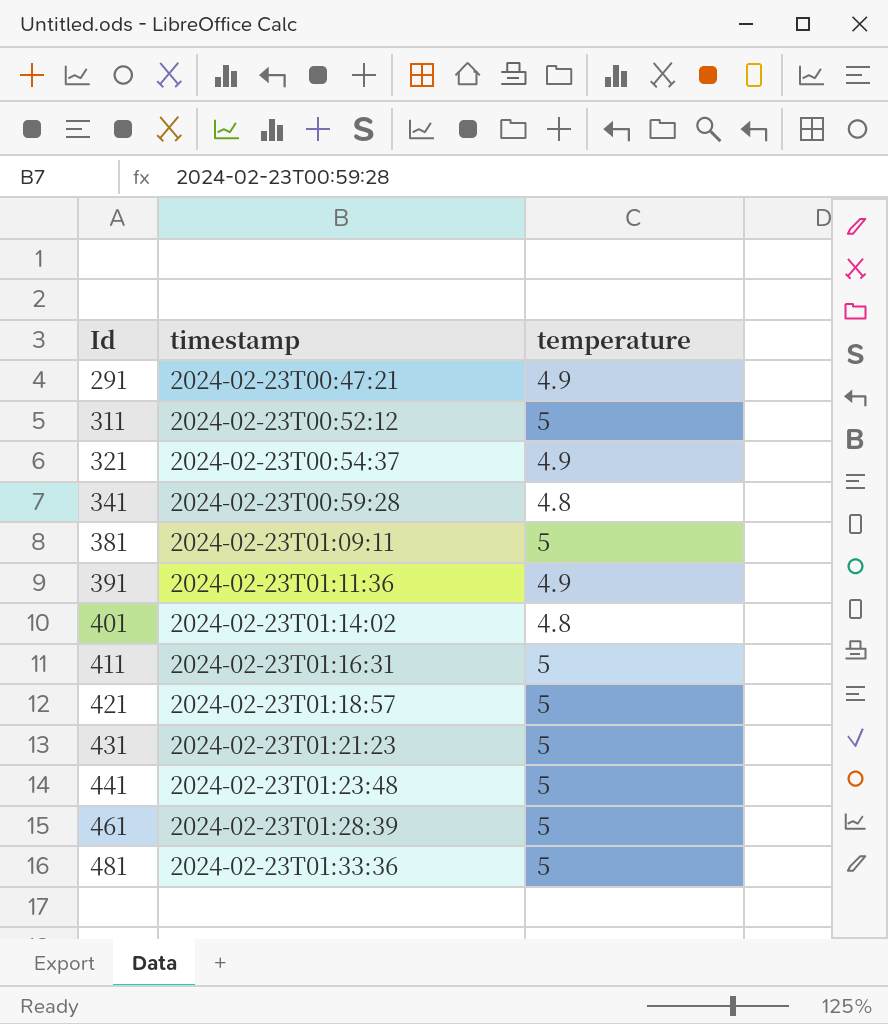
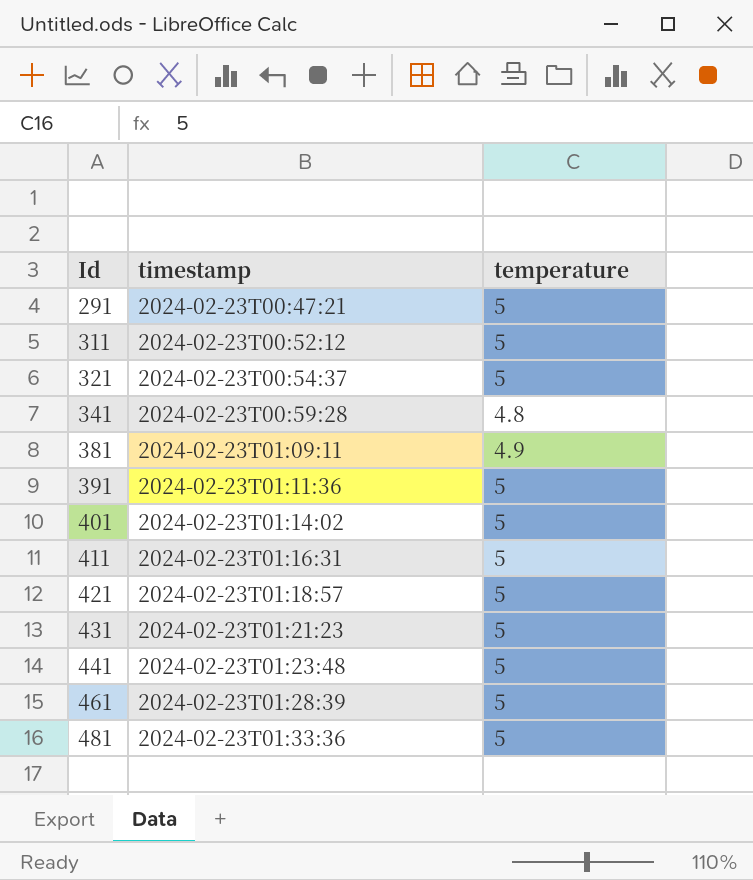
291 | temperature: 4.9 -> 5
321 | temperature: 4.9 -> 5
381 | temperature: 5 -> 4.9
391 | temperature: 4.9 -> 5
401 | temperature: 4.8 -> 5

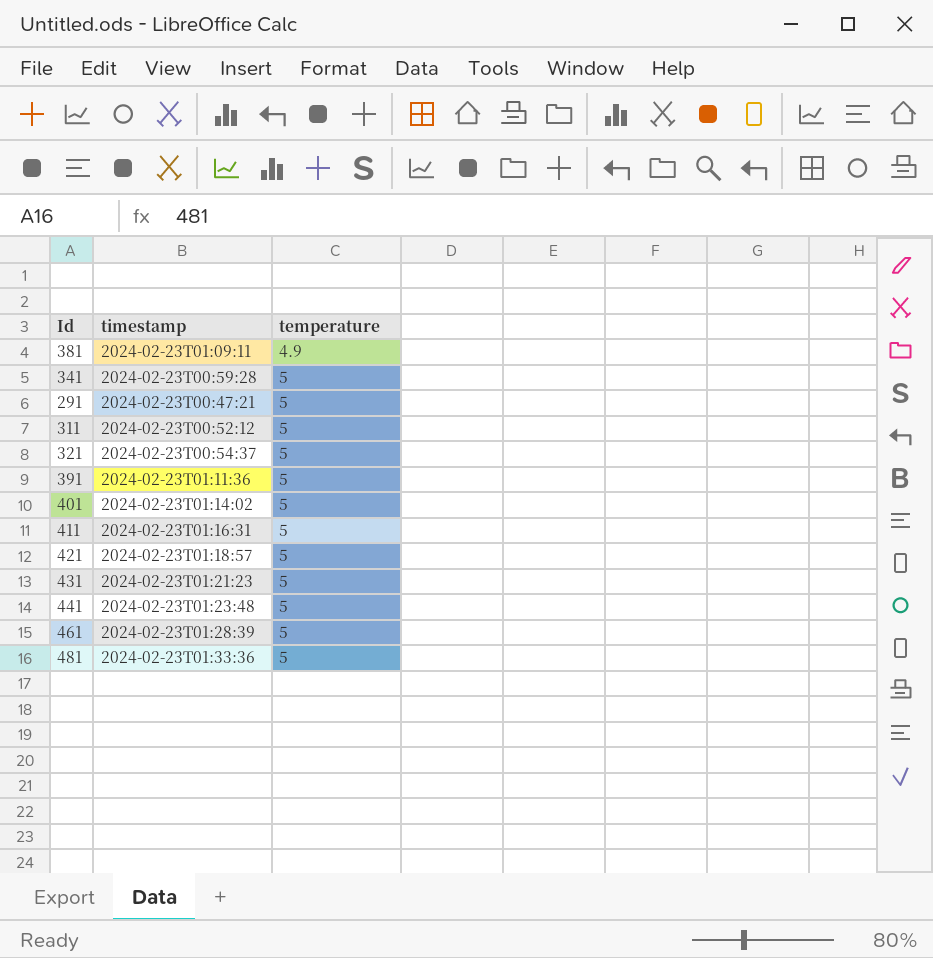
row order: Id ascending -> temperature ascending
341 | temperature: 4.8 -> 5

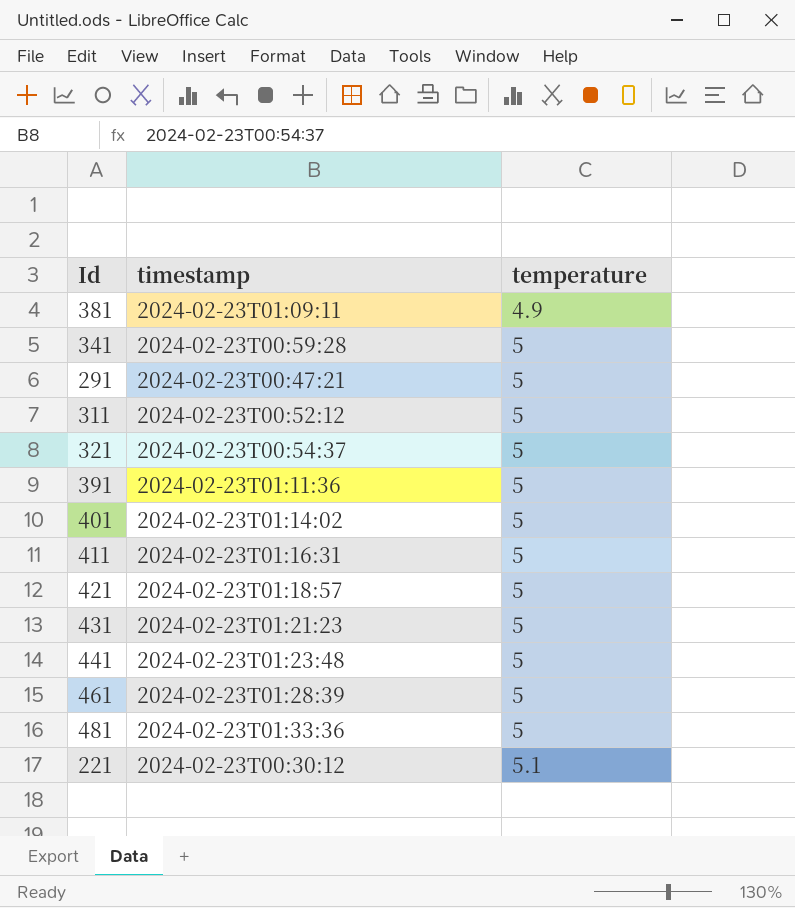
row 221: none -> 2024-02-23T00:30:12 | 5.1

